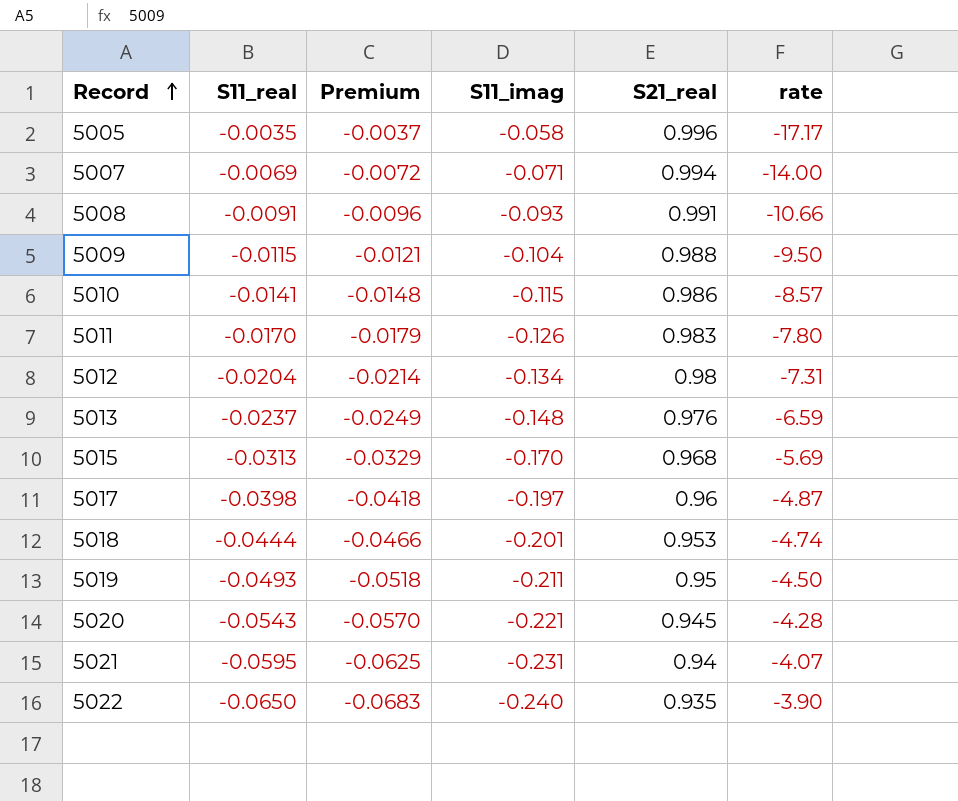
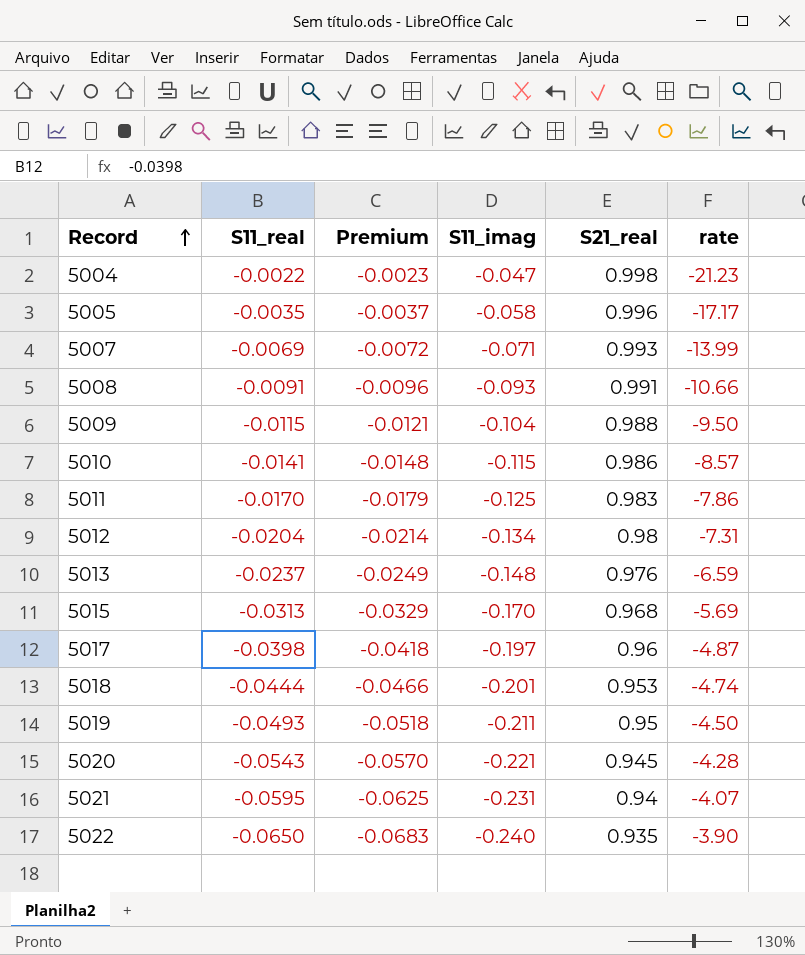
row 5004: none -> -0.0022 | -0.0023 | -0.047 | 0.998 | -21.23
5007 | S21_real: 0.994 -> 0.993
5007 | rate: -14.00 -> -13.99
5011 | S11_imag: -0.126 -> -0.125
5011 | rate: -7.80 -> -7.86

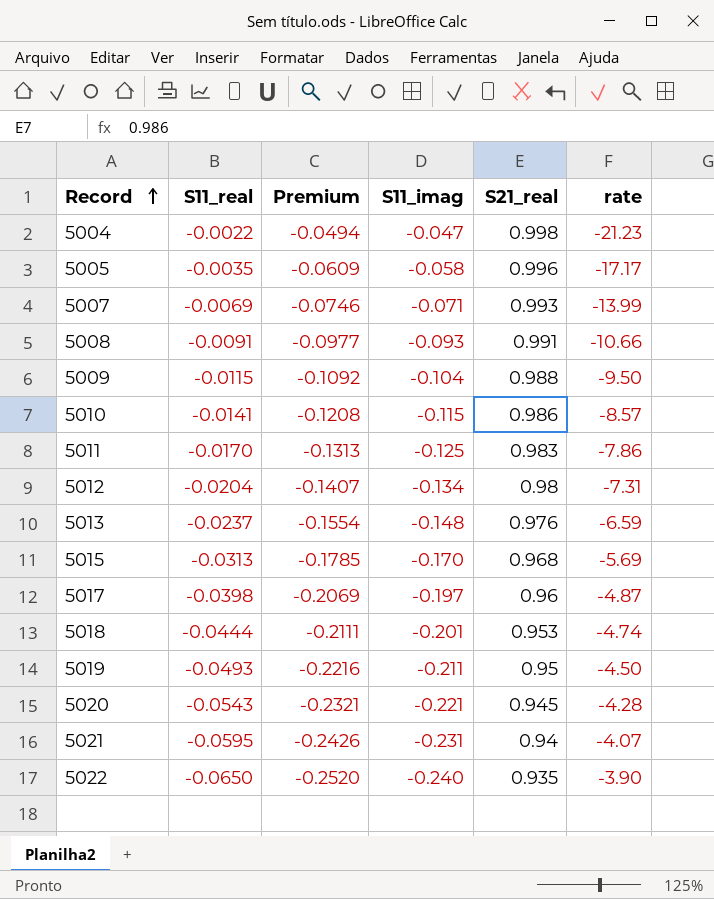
column Premium | formula: [S11_real] * 1.05 -> [S11_imag] * 1.05

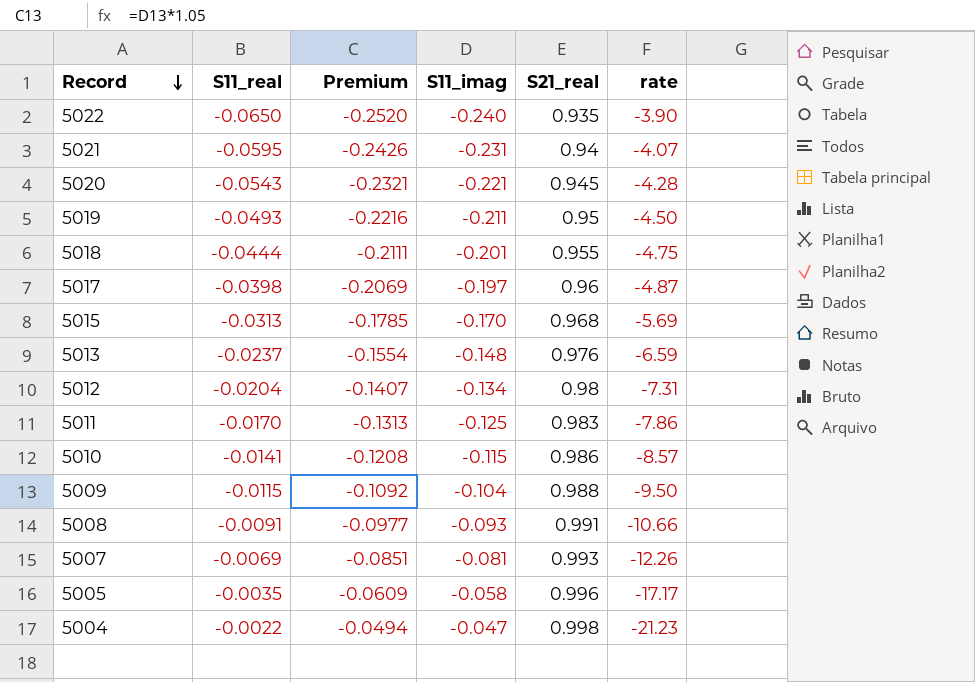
row order: Record ascending -> Record descending
5018 | S21_real: 0.953 -> 0.955
5018 | rate: -4.74 -> -4.75
5007 | Premium: -0.0746 -> -0.0851
5007 | S11_imag: -0.071 -> -0.081
5007 | rate: -13.99 -> -12.26

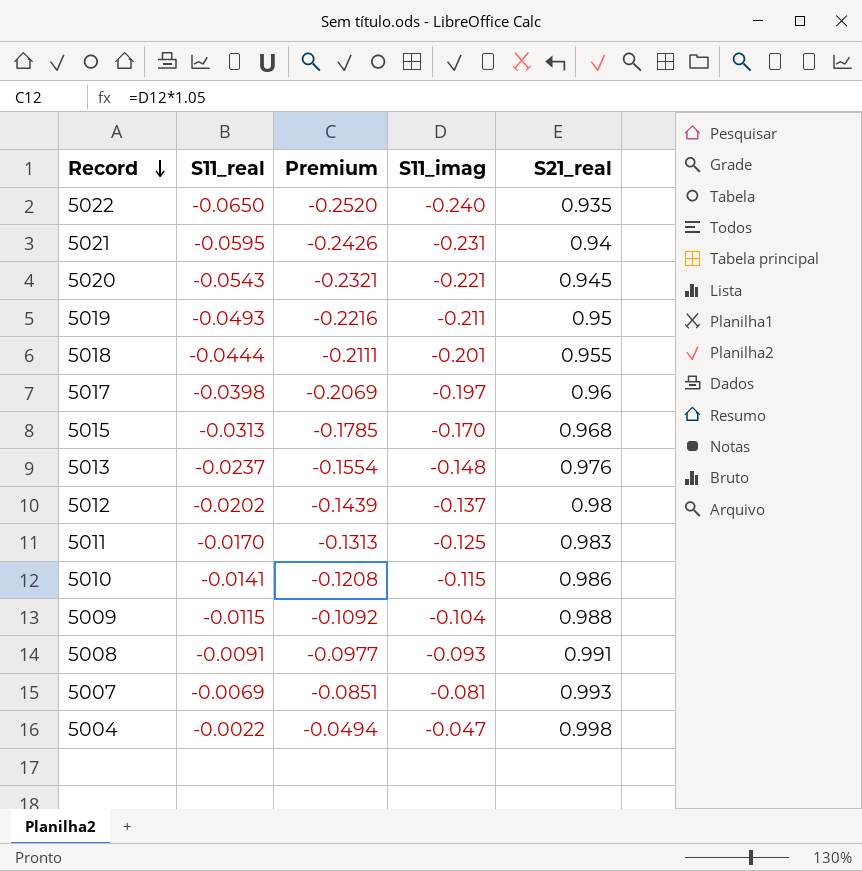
column rate | formula: [S21_real] / [S11_imag] -> none
row 5005: -0.0035 | -0.0609 | -0.058 | 0.996 | -17.17 -> none
5012 | S11_real: -0.0204 -> -0.0202
5012 | Premium: -0.1407 -> -0.1439
5012 | S11_imag: -0.134 -> -0.137

